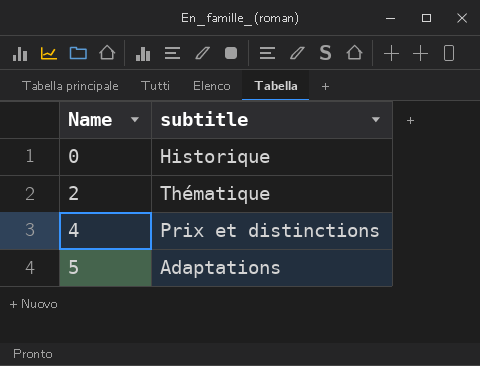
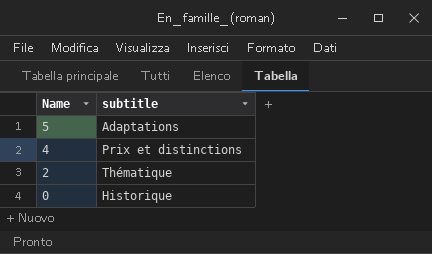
row order: Name ascending -> Name descending

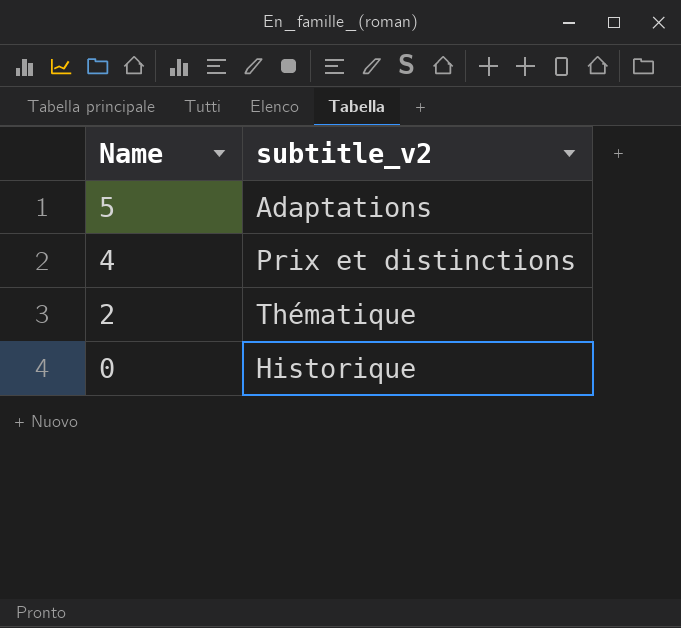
column name: subtitle -> subtitle_v2

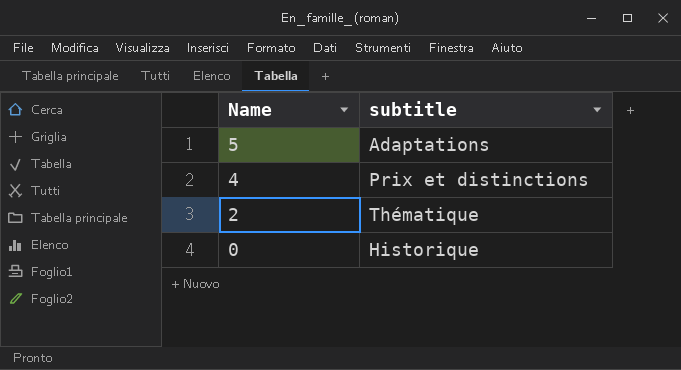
column name: subtitle_v2 -> subtitle

